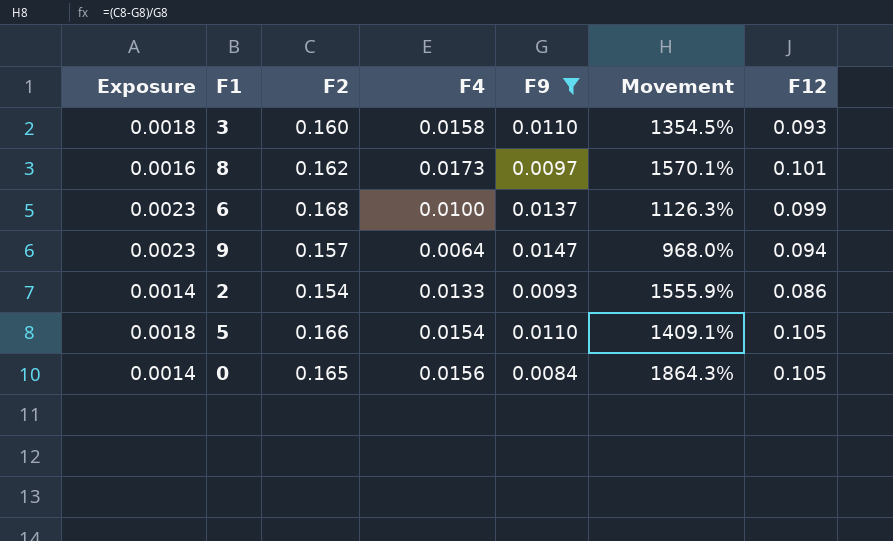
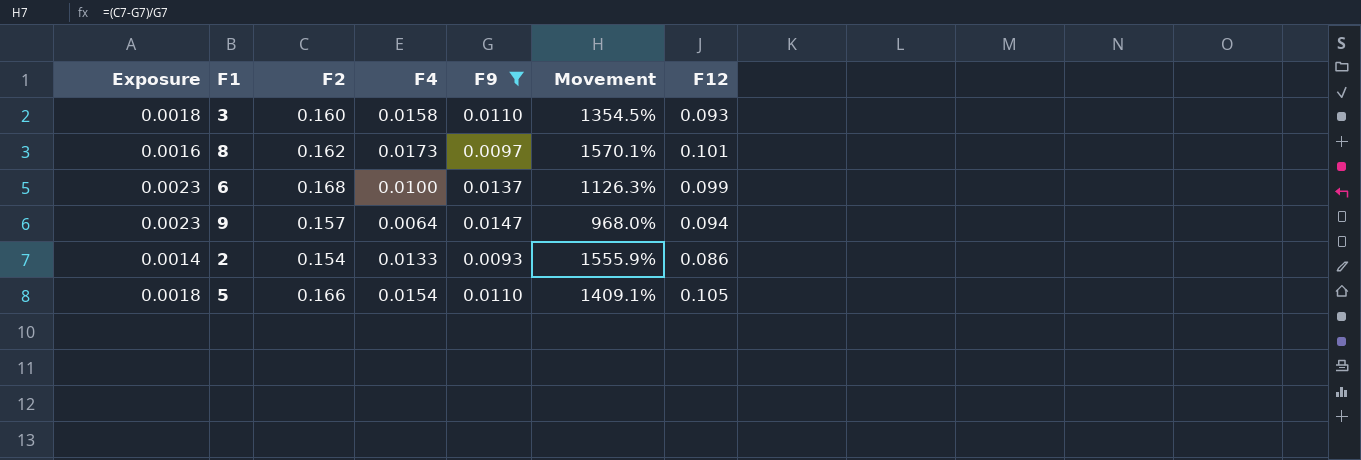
row 0: 0.0014 | 0.165 | 0.0156 | 0.0084 | 1864.3% | 0.105 -> none

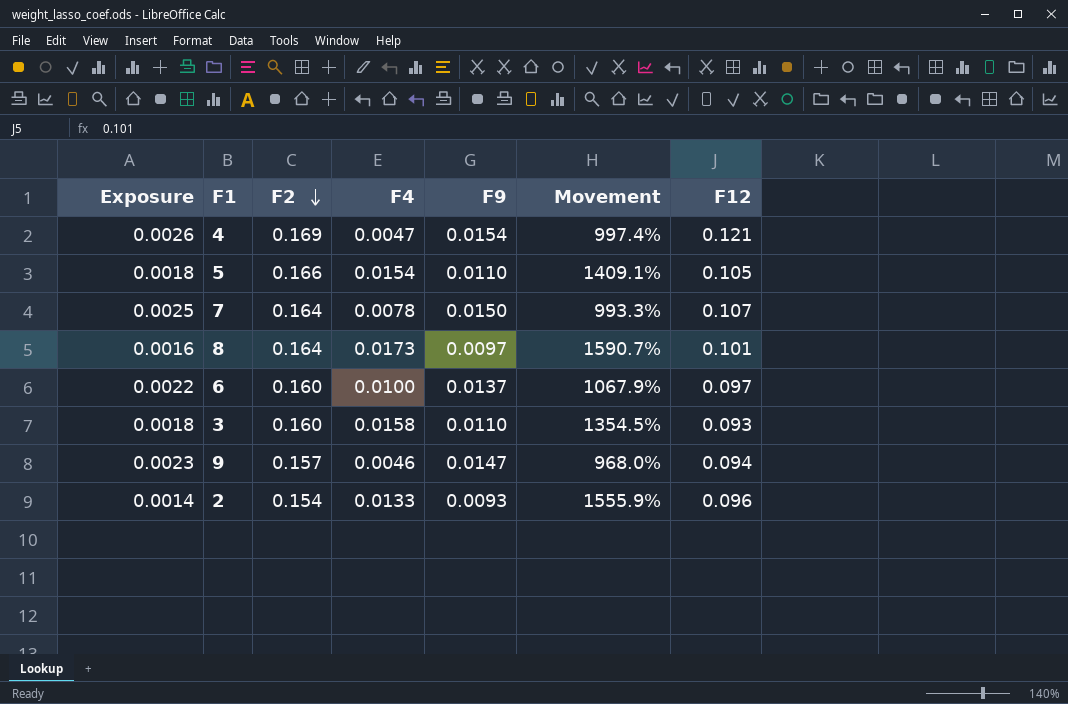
filter: F9 <= 0.0147 -> none
row order: none -> F2 descending
8 | F2: 0.162 -> 0.164
8 | Movement: 1570.1% -> 1590.7%
6 | Exposure: 0.0023 -> 0.0022
6 | F2: 0.168 -> 0.160
6 | Movement: 1126.3% -> 1067.9%
6 | F12: 0.099 -> 0.097
9 | F4: 0.0064 -> 0.0046
2 | F12: 0.086 -> 0.096

